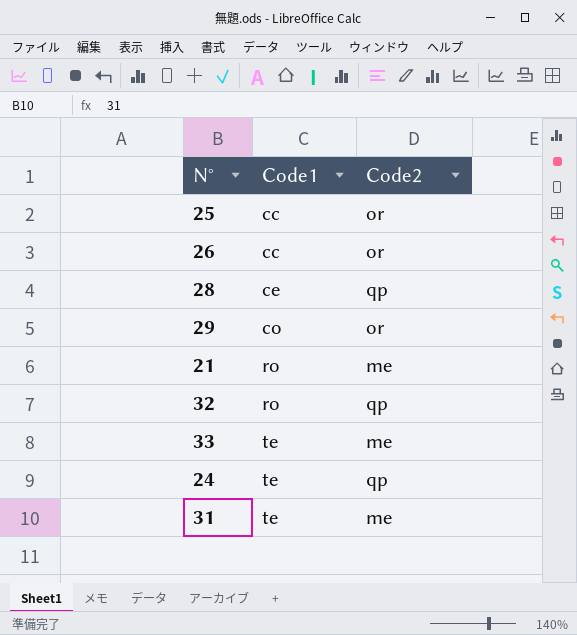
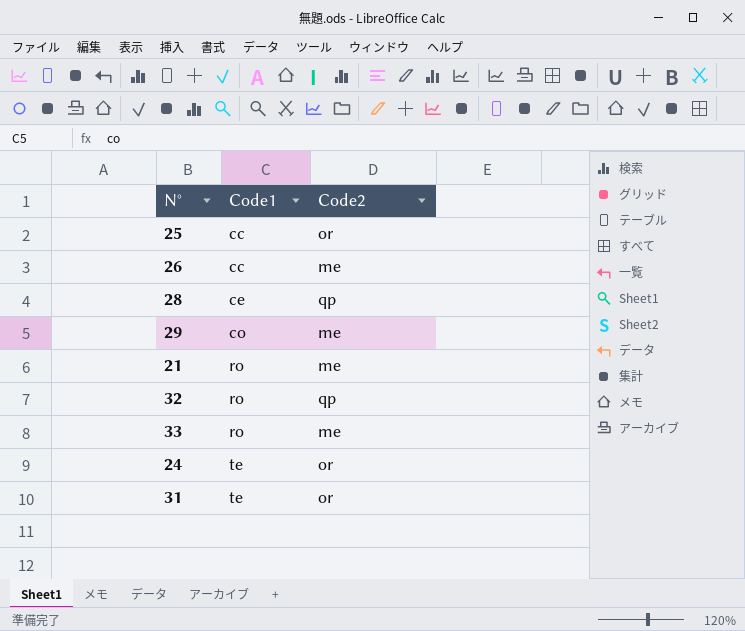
26 | Code2: or -> me
29 | Code2: or -> me
33 | Code1: te -> ro
24 | Code2: qp -> or
31 | Code2: me -> or

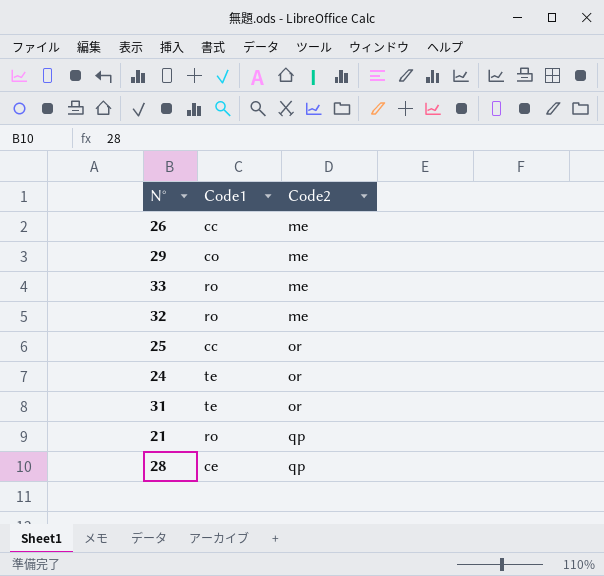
row order: Code1 ascending -> Code2 ascending
32 | Code2: qp -> me
21 | Code2: me -> qp

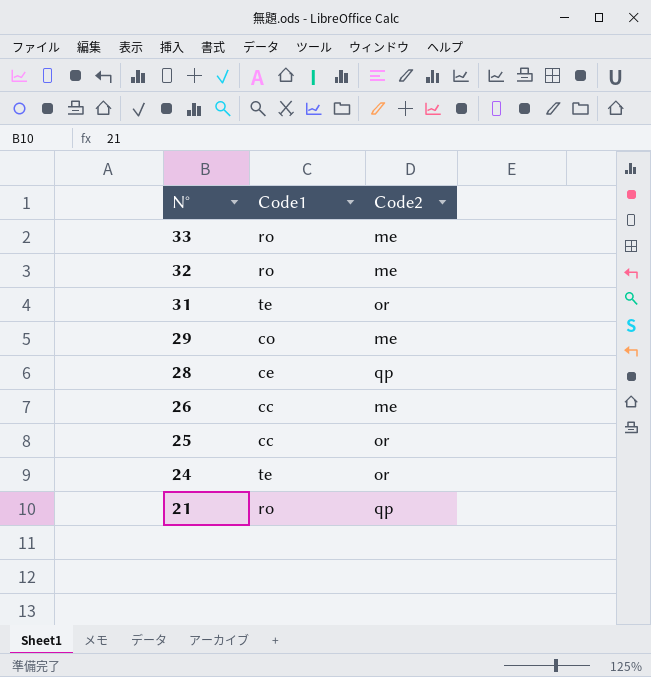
row order: Code2 ascending -> N° descending

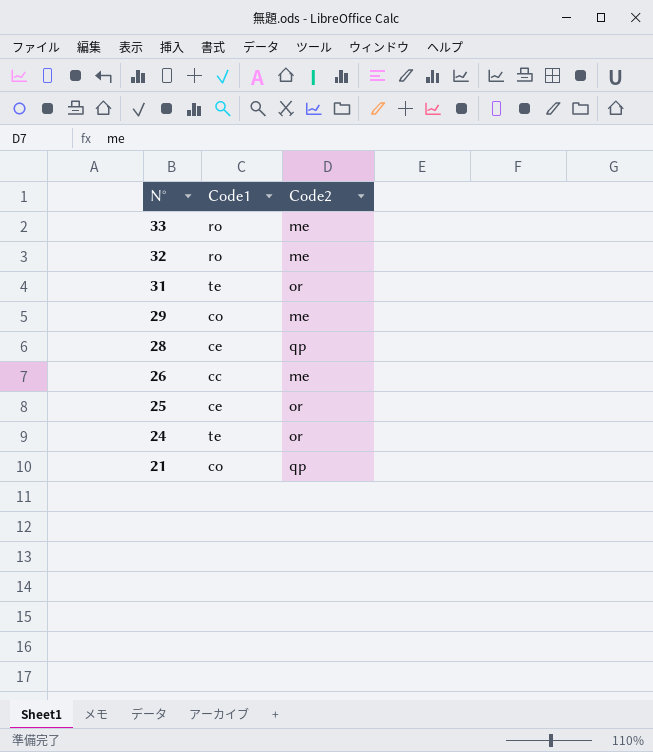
25 | Code1: cc -> ce
21 | Code1: ro -> co

